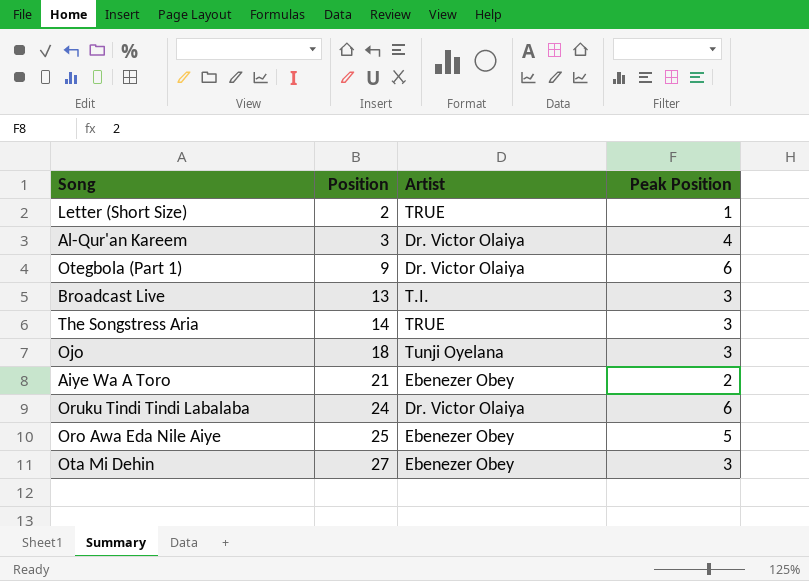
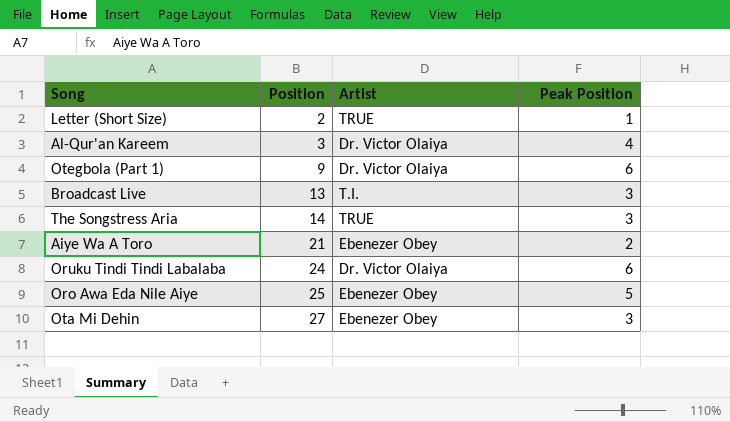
row Ojo: 18 | Tunji Oyelana | 3 -> none

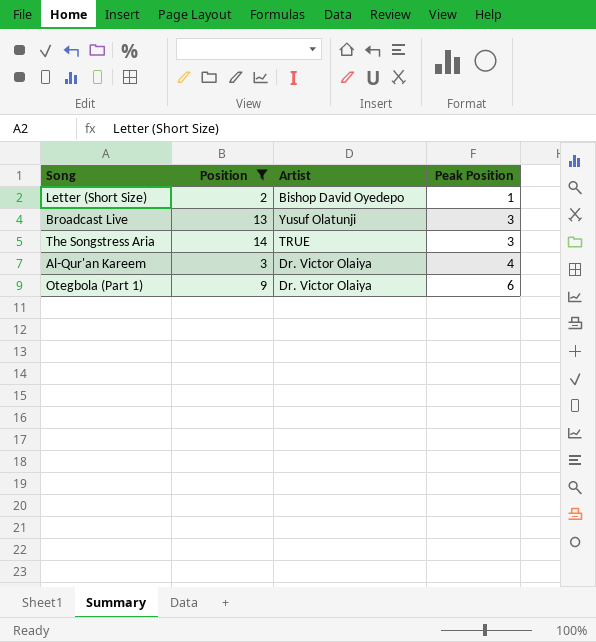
filter: none -> Position <= 14
row order: Position ascending -> Peak Position ascending
Letter (Short Size) | Artist: TRUE -> Bishop David Oyedepo
Broadcast Live | Artist: T.I. -> Yusuf Olatunji

